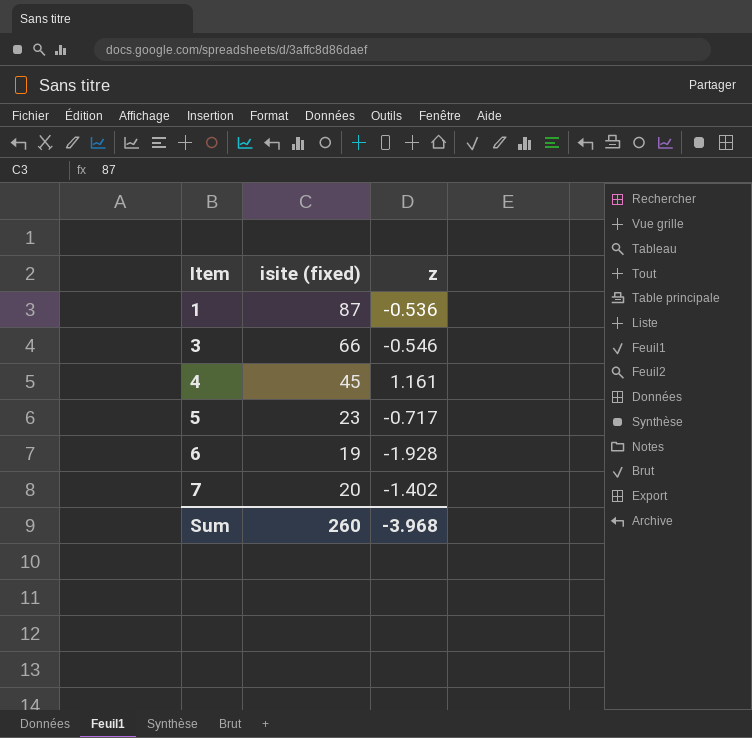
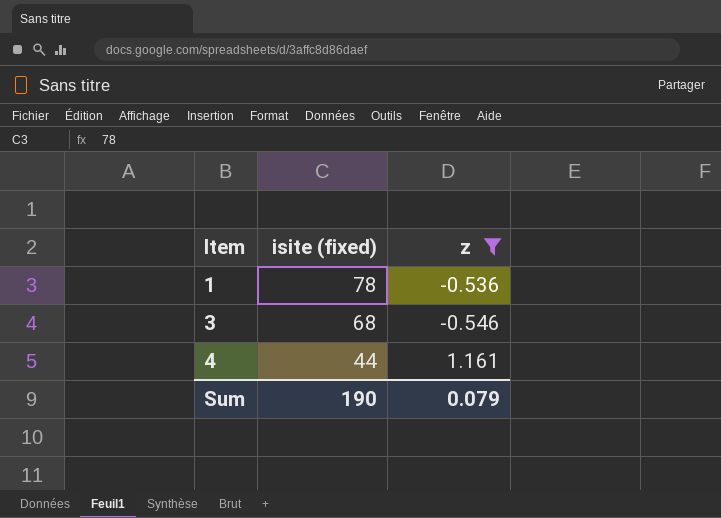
filter: none -> z >= -0.546
1 | isite (fixed): 87 -> 78
3 | isite (fixed): 66 -> 68
4 | isite (fixed): 45 -> 44
Sum | isite (fixed): 260 -> 190
Sum | z: -3.968 -> 0.079

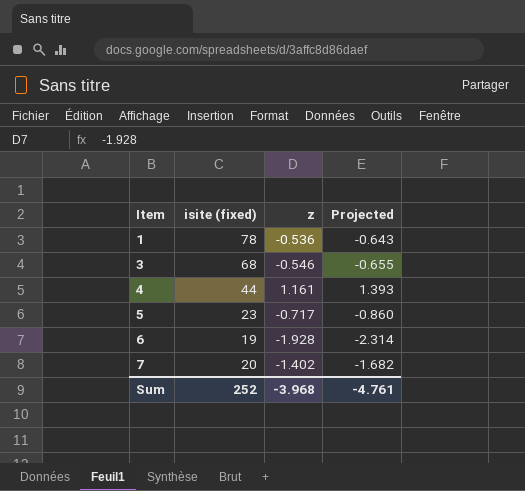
filter: z >= -0.546 -> none
column Projected | formula: none -> [z] * 1.2
Sum | isite (fixed): 190 -> 252
Sum | z: 0.079 -> -3.968

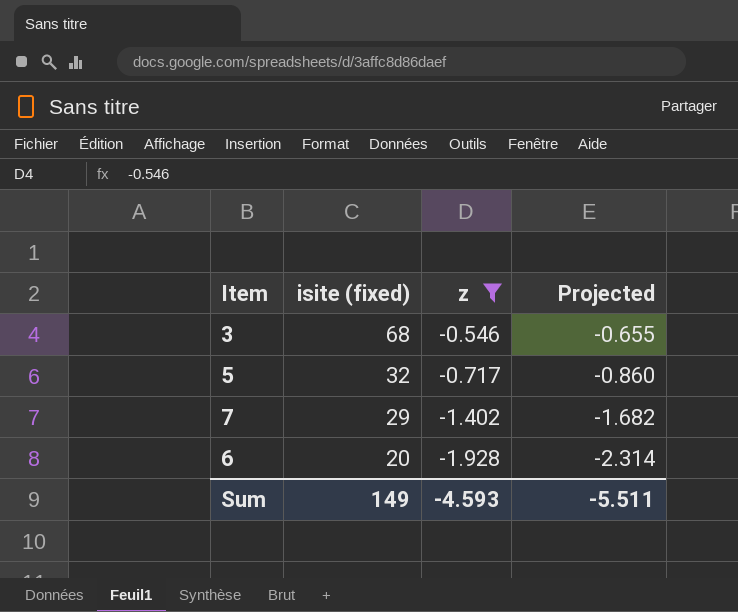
filter: none -> z <= -0.546
row order: Item ascending -> isite (fixed) descending
5 | isite (fixed): 23 -> 32
7 | isite (fixed): 20 -> 29
6 | isite (fixed): 19 -> 20
Sum | isite (fixed): 252 -> 149
Sum | z: -3.968 -> -4.593
Sum | Projected: -4.761 -> -5.511

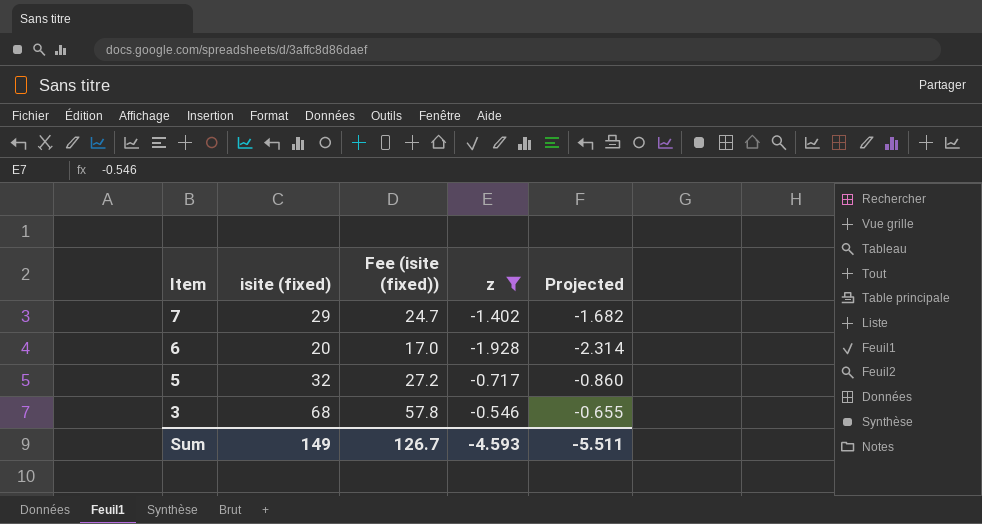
row order: isite (fixed) descending -> Item descending
column Fee (isite (fixed)) | formula: none -> [isite (fixed)] * 0.85

